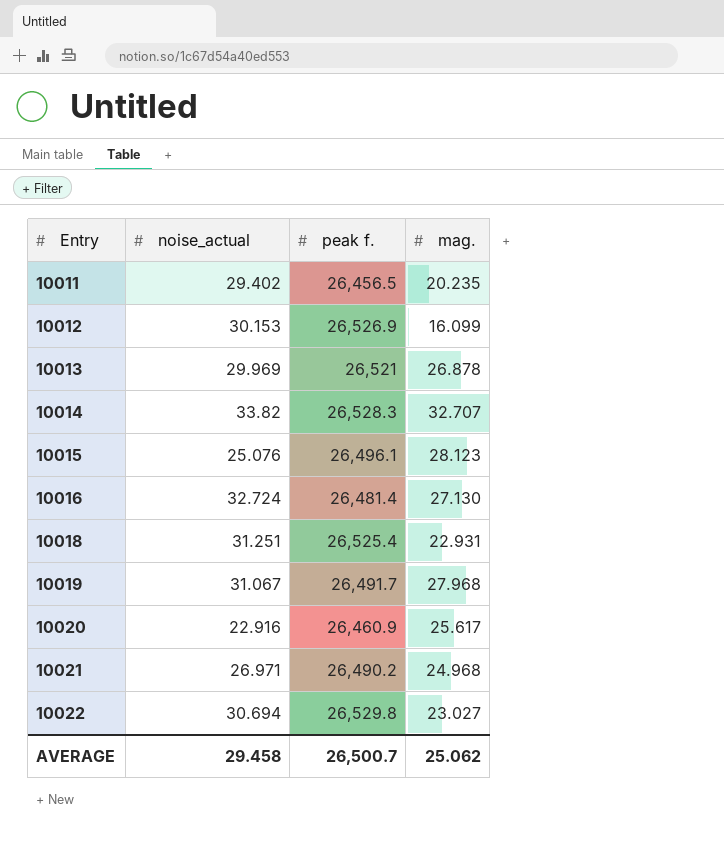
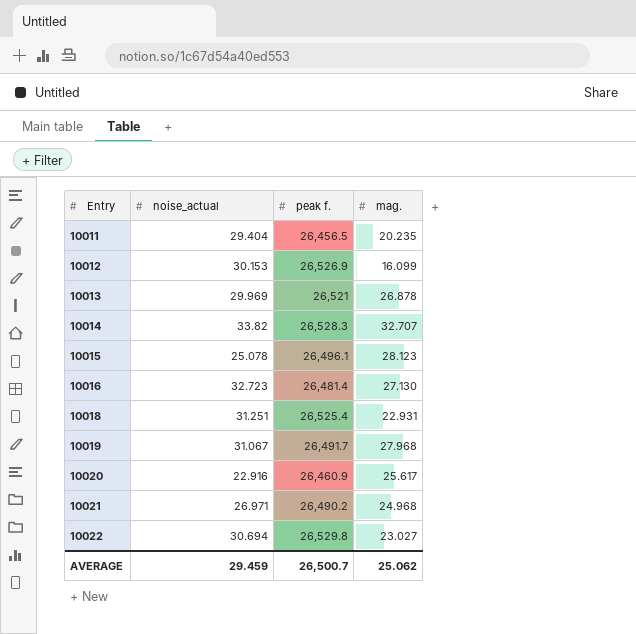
10011 | noise_actual: 29.402 -> 29.404
10015 | noise_actual: 25.076 -> 25.078
10016 | noise_actual: 32.724 -> 32.723
AVERAGE | noise_actual: 29.458 -> 29.459

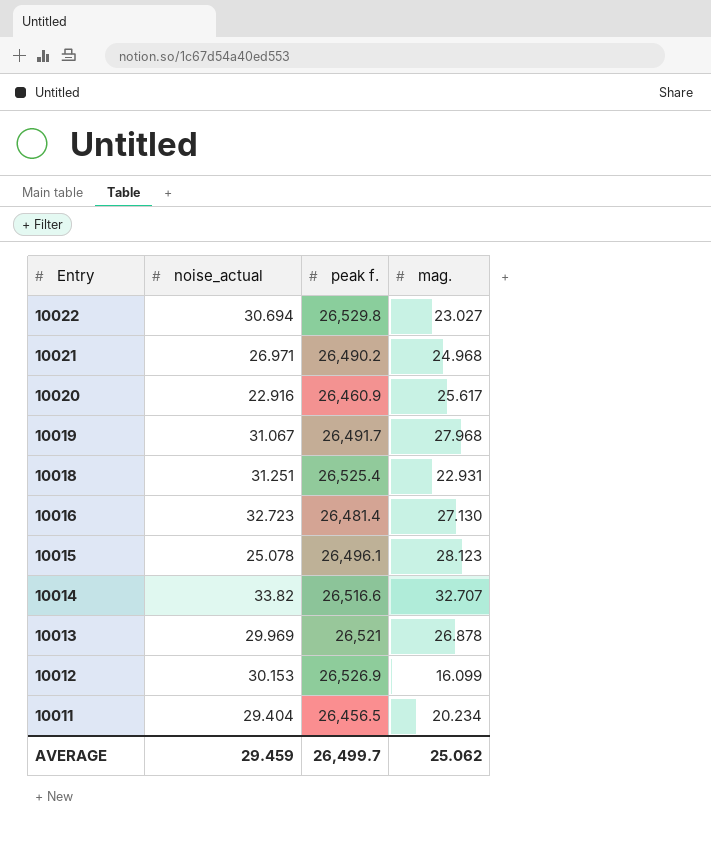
row order: Entry ascending -> Entry descending
10014 | peak f.: 26,528.3 -> 26,516.6
10011 | mag.: 20.235 -> 20.234
AVERAGE | peak f.: 26,500.7 -> 26,499.7

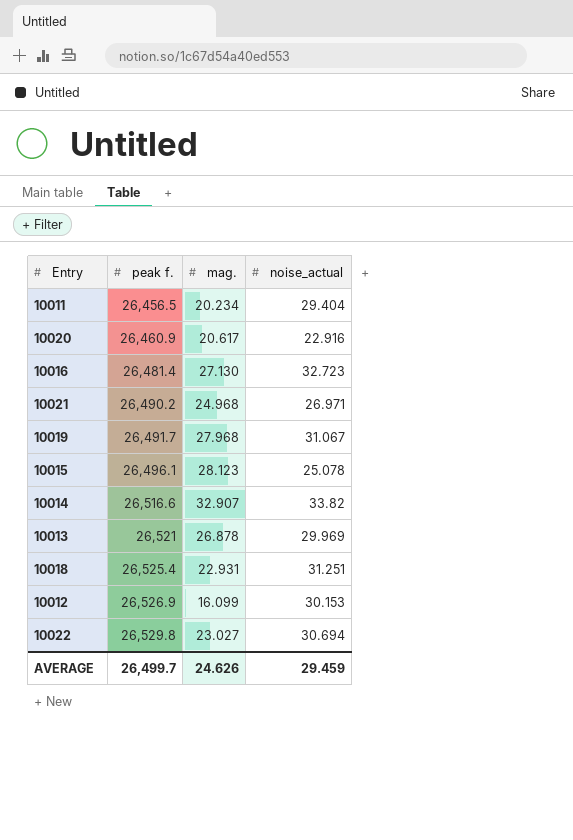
row order: Entry descending -> peak f. ascending
column noise_actual | position: 2 -> 4
10020 | mag.: 25.617 -> 20.617
10014 | mag.: 32.707 -> 32.907
AVERAGE | mag.: 25.062 -> 24.626

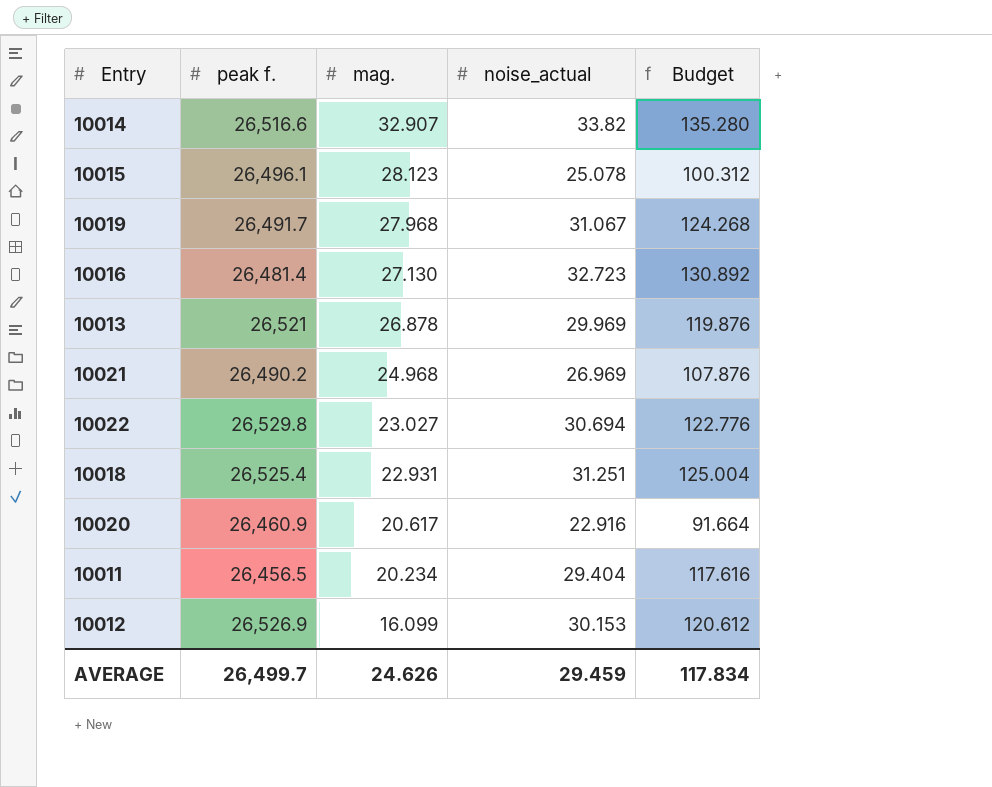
row order: peak f. ascending -> mag. descending
column Budget | formula: none -> [noise_actual] * 4
10021 | noise_actual: 26.971 -> 26.969

